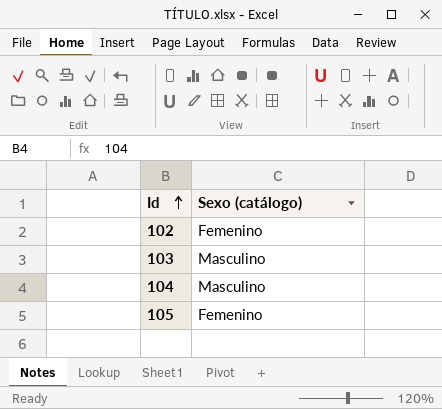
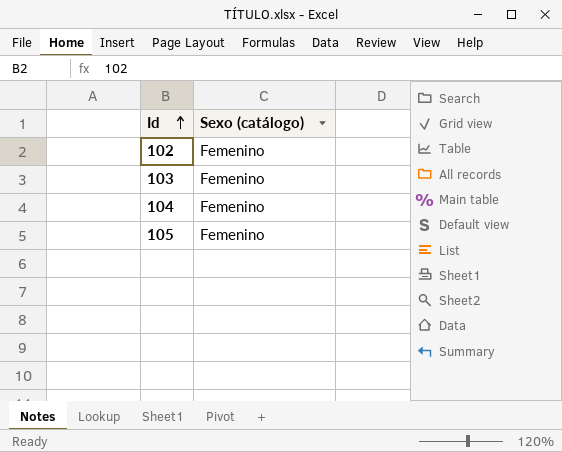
103 | Sexo (catálogo): Masculino -> Femenino
104 | Sexo (catálogo): Masculino -> Femenino

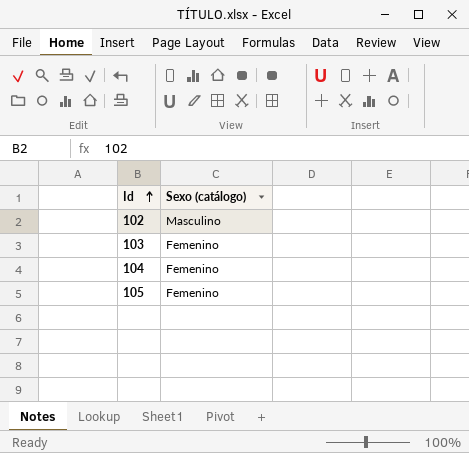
102 | Sexo (catálogo): Femenino -> Masculino

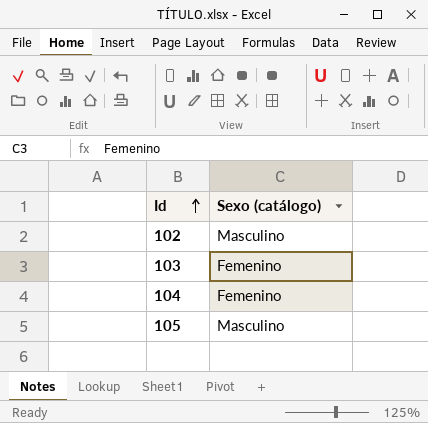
105 | Sexo (catálogo): Femenino -> Masculino

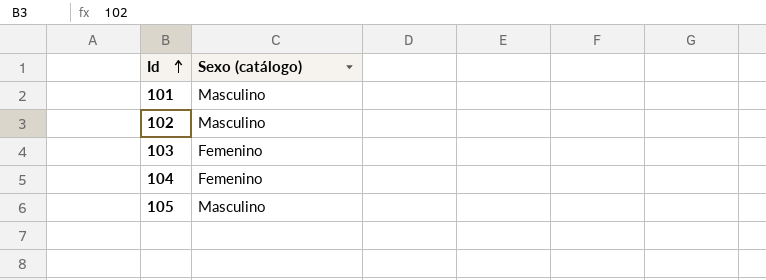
row 101: none -> Masculino

